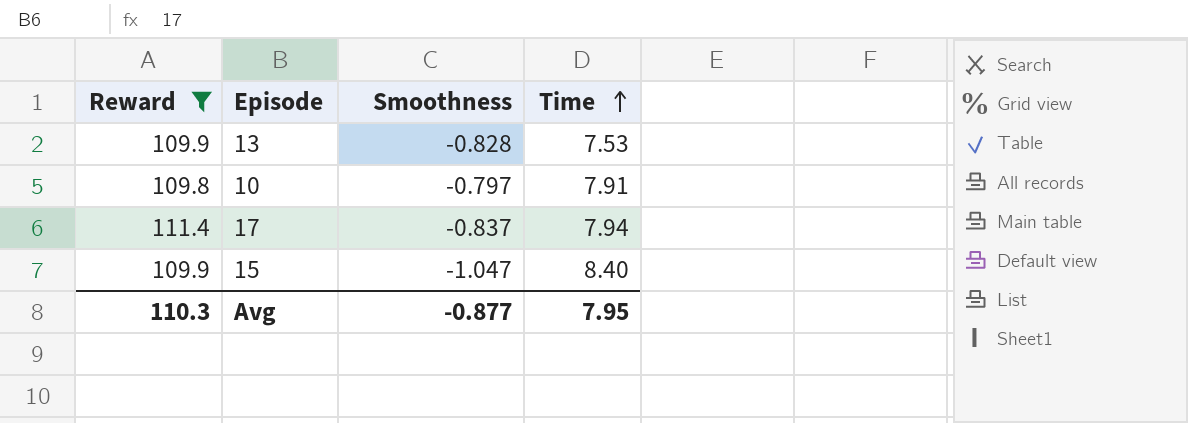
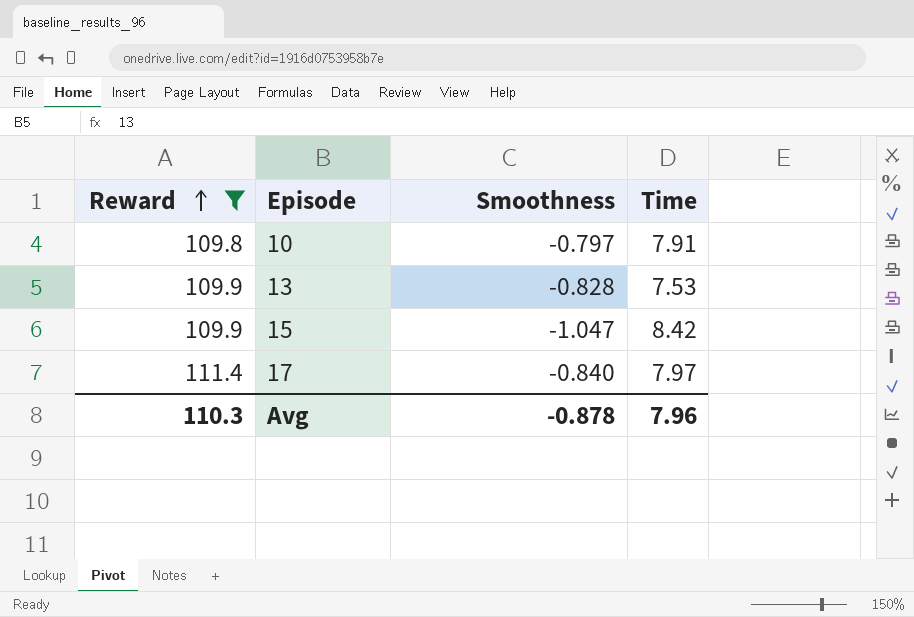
row order: Time ascending -> Reward ascending
15 | Time: 8.40 -> 8.42
17 | Smoothness: -0.837 -> -0.840
17 | Time: 7.94 -> 7.97
Avg | Smoothness: -0.877 -> -0.878
Avg | Time: 7.95 -> 7.96

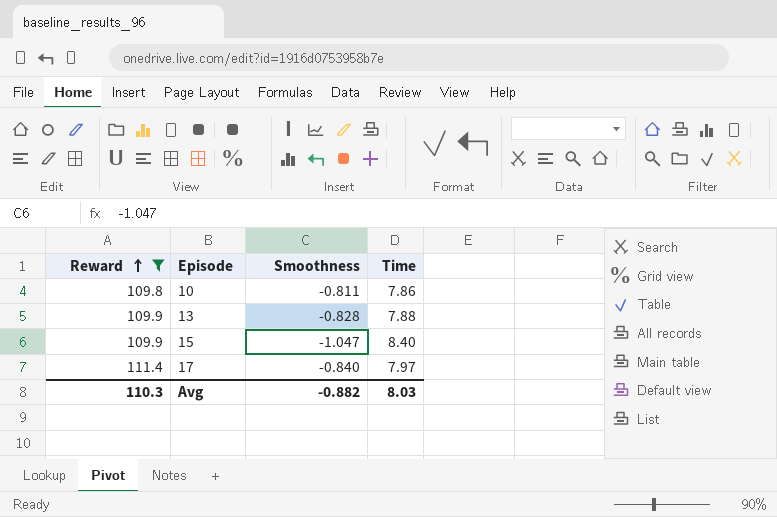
10 | Smoothness: -0.797 -> -0.811
10 | Time: 7.91 -> 7.86
13 | Time: 7.53 -> 7.88
15 | Time: 8.42 -> 8.40
Avg | Smoothness: -0.878 -> -0.882
Avg | Time: 7.96 -> 8.03

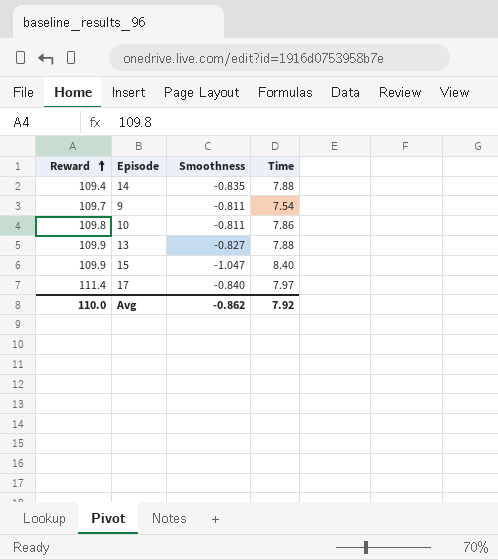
filter: Reward >= 109.8 -> none
13 | Smoothness: -0.828 -> -0.827
Avg | Reward: 110.3 -> 110.0
Avg | Smoothness: -0.882 -> -0.862
Avg | Time: 8.03 -> 7.92

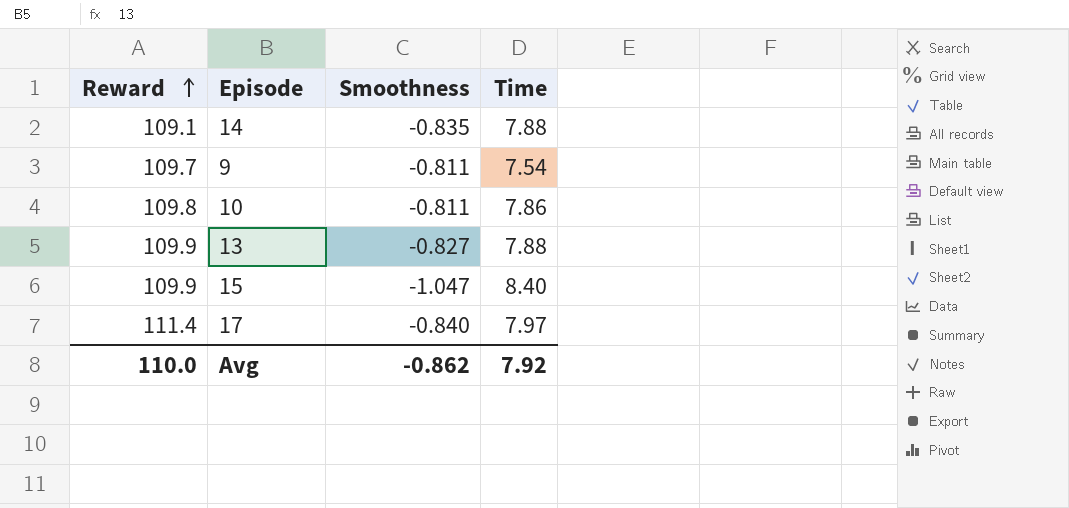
14 | Reward: 109.4 -> 109.1

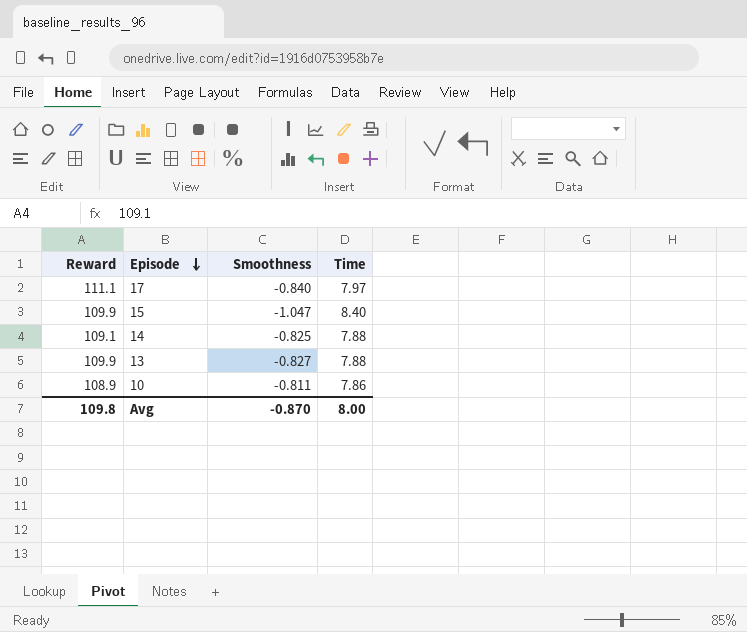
row order: Reward ascending -> Episode descending
row 9: 109.7 | -0.811 | 7.54 -> none
17 | Reward: 111.4 -> 111.1
14 | Smoothness: -0.835 -> -0.825
10 | Reward: 109.8 -> 108.9
Avg | Reward: 110.0 -> 109.8
Avg | Smoothness: -0.862 -> -0.870
Avg | Time: 7.92 -> 8.00

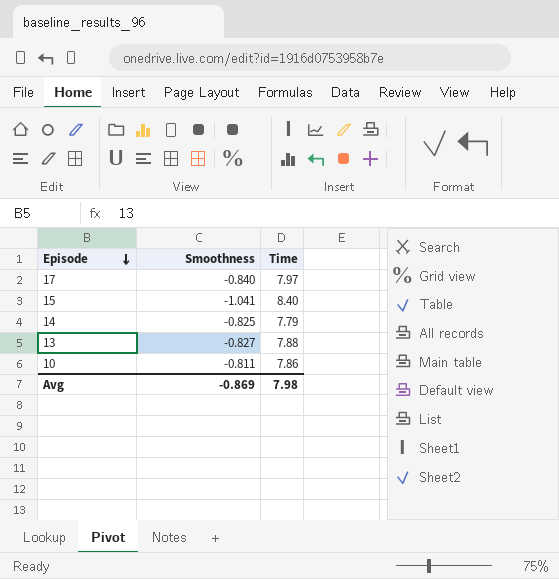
column Reward | position: 1 -> none
15 | Smoothness: -1.047 -> -1.041
14 | Time: 7.88 -> 7.79
Avg | Smoothness: -0.870 -> -0.869
Avg | Time: 8.00 -> 7.98

